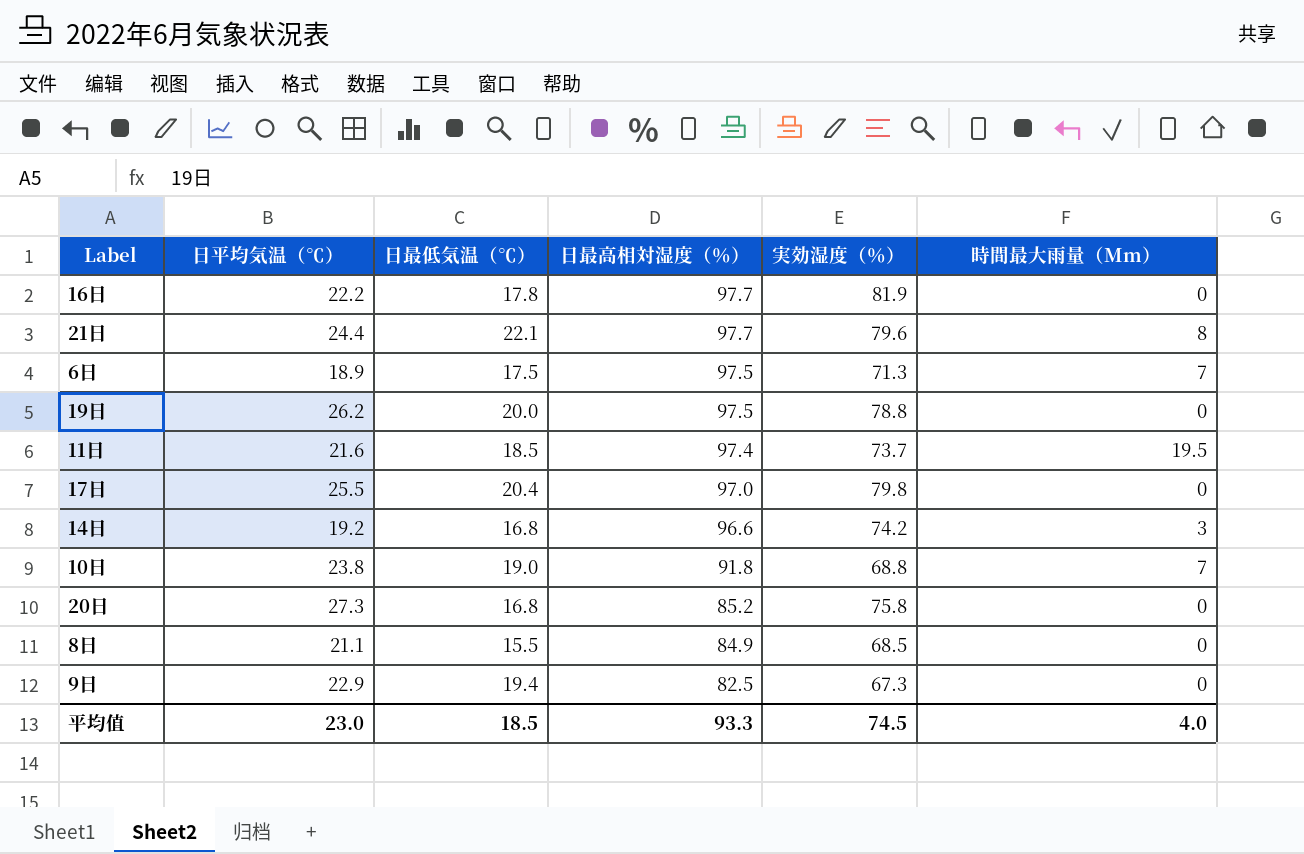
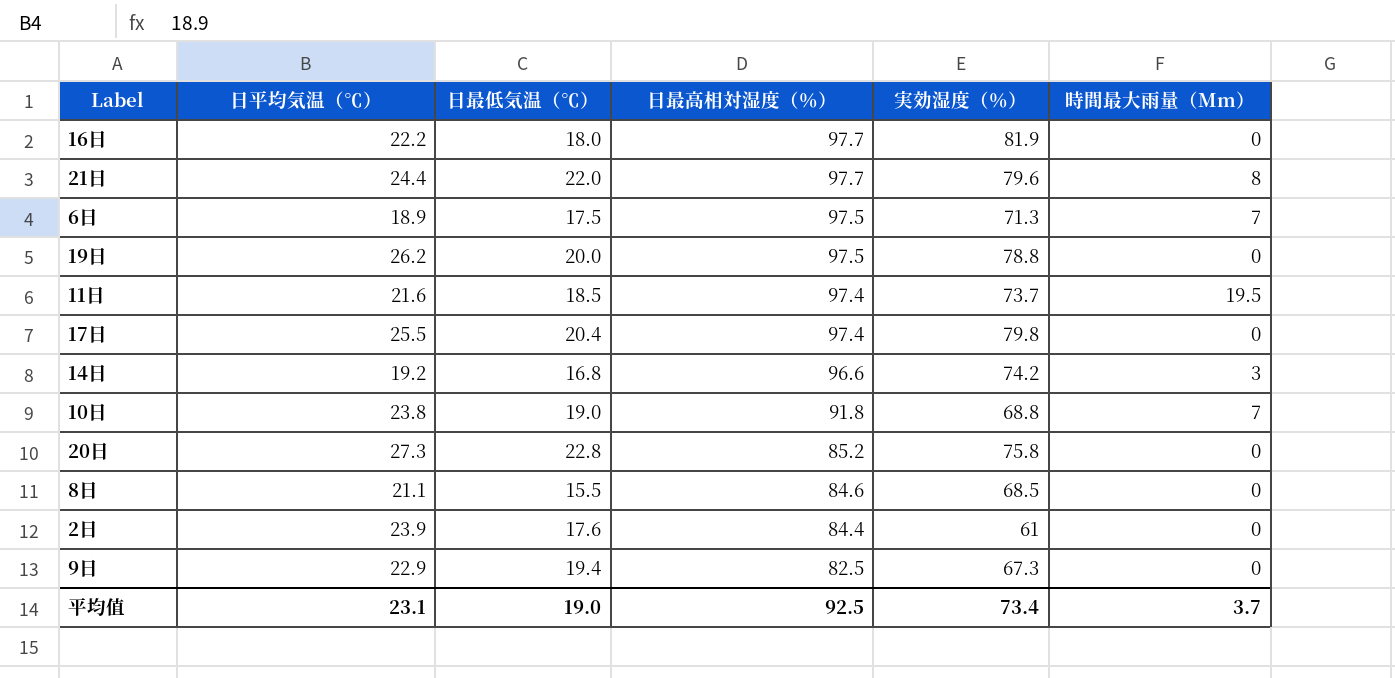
16日 | 日最低気温（℃）: 17.8 -> 18.0
21日 | 日最低気温（℃）: 22.1 -> 22.0
17日 | 日最高相対湿度（％）: 97.0 -> 97.4
20日 | 日最低気温（℃）: 16.8 -> 22.8
8日 | 日最高相対湿度（％）: 84.9 -> 84.6
row 2日: none -> 23.9 | 17.6 | 84.4 | 61 | 0
平均值 | 日平均気温（℃）: 23.0 -> 23.1
平均值 | 日最低気温（℃）: 18.5 -> 19.0
平均值 | 日最高相対湿度（％）: 93.3 -> 92.5
平均值 | 実効湿度（％）: 74.5 -> 73.4
平均值 | 時間最大雨量（Mm）: 4.0 -> 3.7

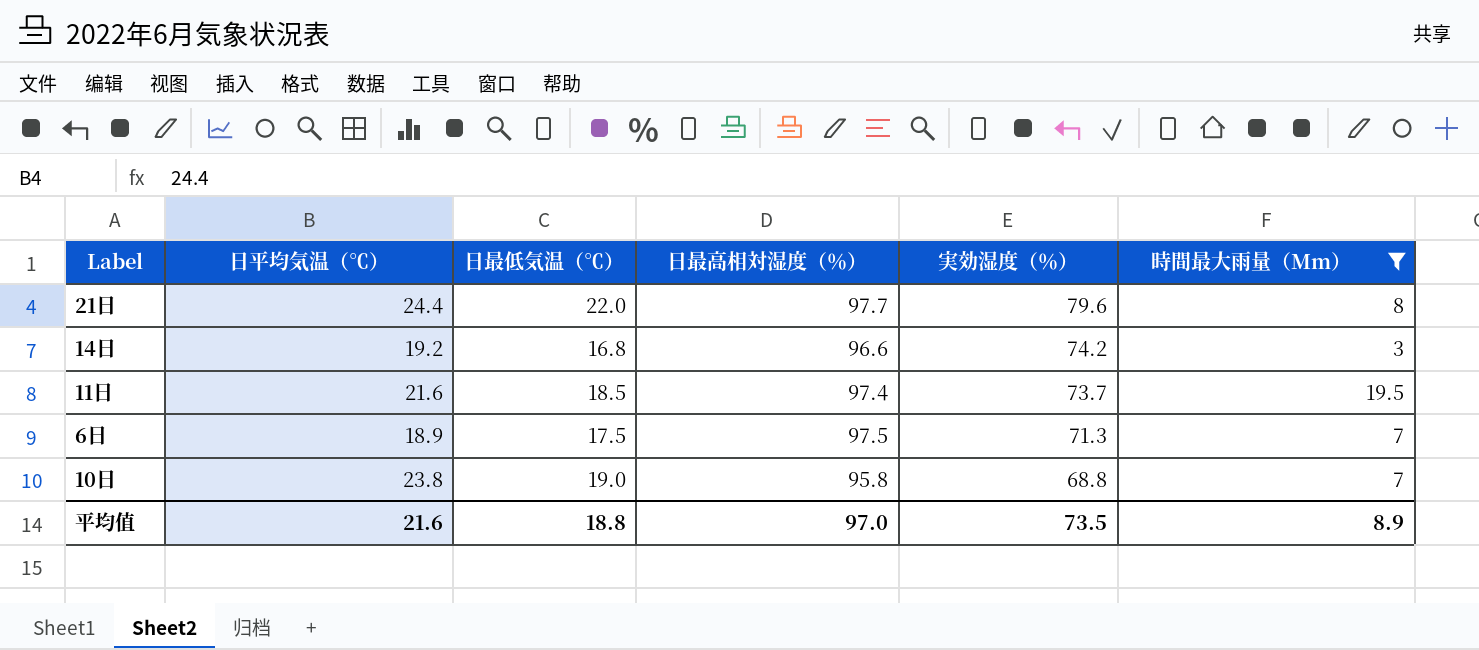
filter: none -> 時間最大雨量（Mm） != 0
row order: 日最高相対湿度（％） descending -> 実効湿度（％） descending
10日 | 日最高相対湿度（％）: 91.8 -> 95.8
平均值 | 日平均気温（℃）: 23.1 -> 21.6
平均值 | 日最低気温（℃）: 19.0 -> 18.8
平均值 | 日最高相対湿度（％）: 92.5 -> 97.0
平均值 | 実効湿度（％）: 73.4 -> 73.5
平均值 | 時間最大雨量（Mm）: 3.7 -> 8.9

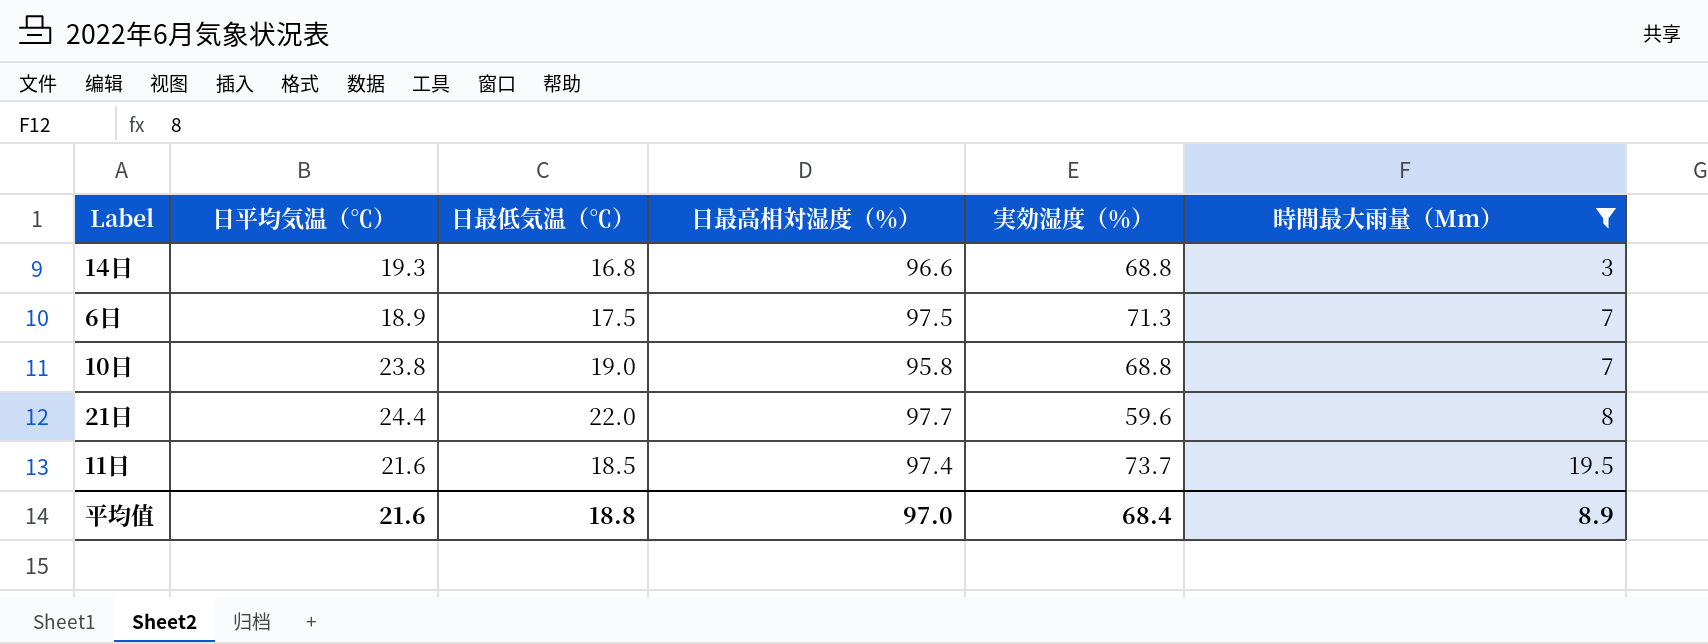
row order: 実効湿度（％） descending -> 時間最大雨量（Mm） ascending
14日 | 日平均気温（℃）: 19.2 -> 19.3
14日 | 実効湿度（％）: 74.2 -> 68.8
21日 | 実効湿度（％）: 79.6 -> 59.6
平均值 | 実効湿度（％）: 73.5 -> 68.4

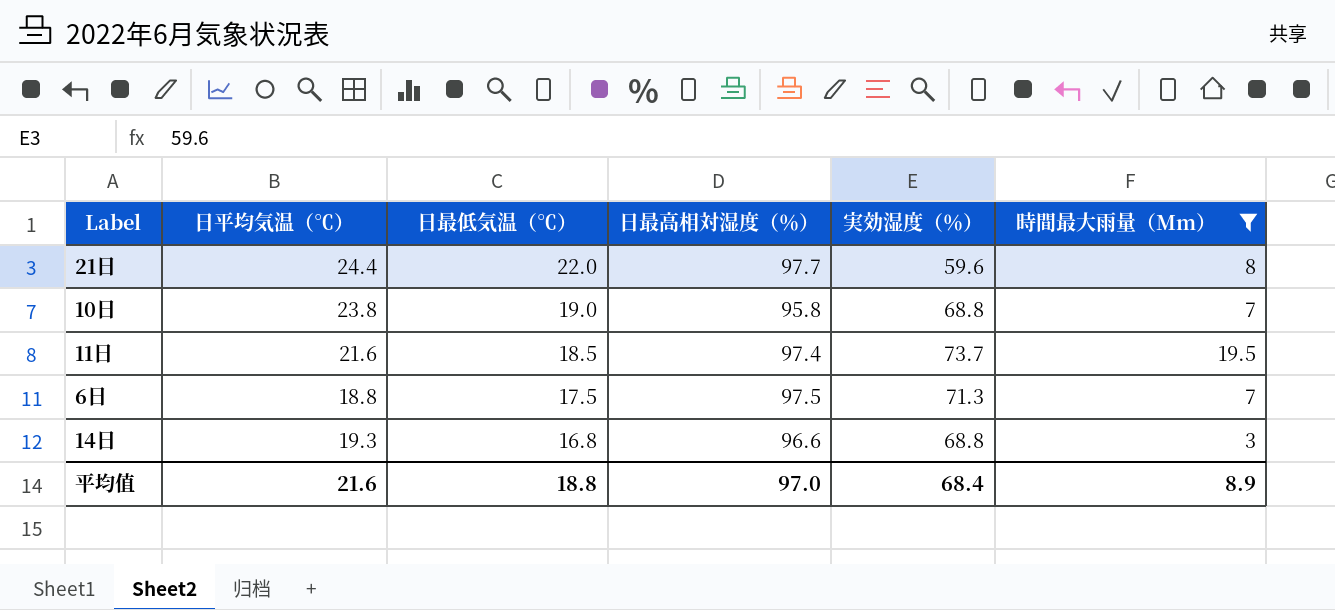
row order: 時間最大雨量（Mm） ascending -> 日最低気温（℃） descending
6日 | 日平均気温（℃）: 18.9 -> 18.8

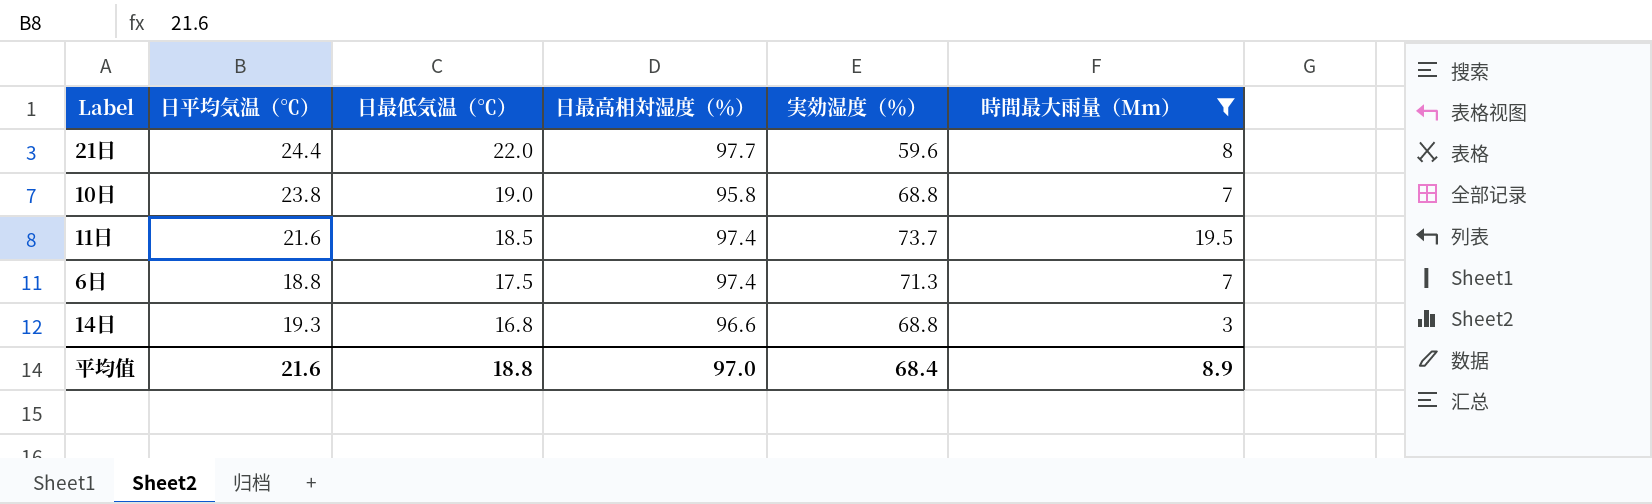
6日 | 日最高相対湿度（％）: 97.5 -> 97.4

